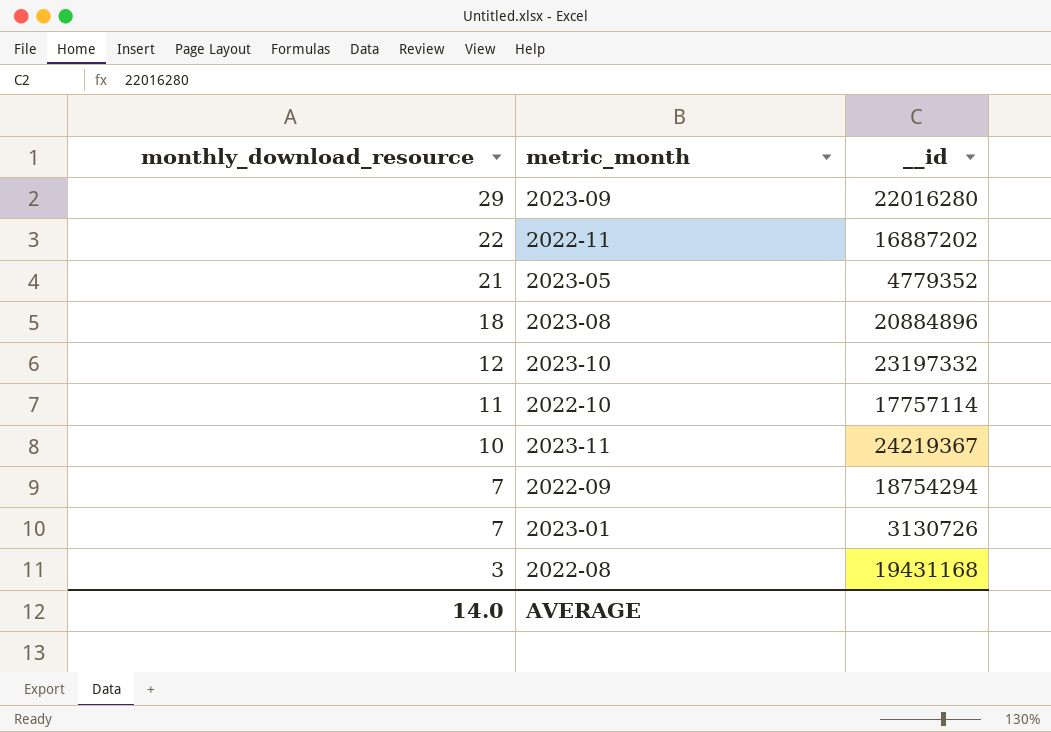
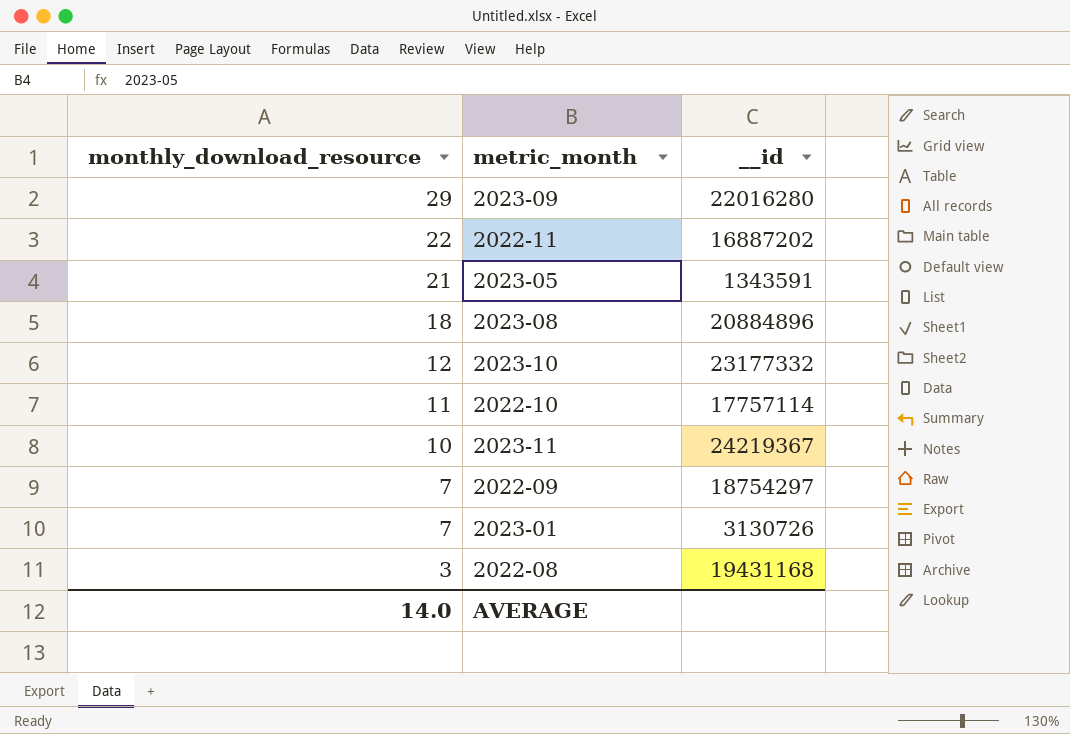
2023-05 | __id: 4779352 -> 1343591
2023-10 | __id: 23197332 -> 23177332
2022-09 | __id: 18754294 -> 18754297

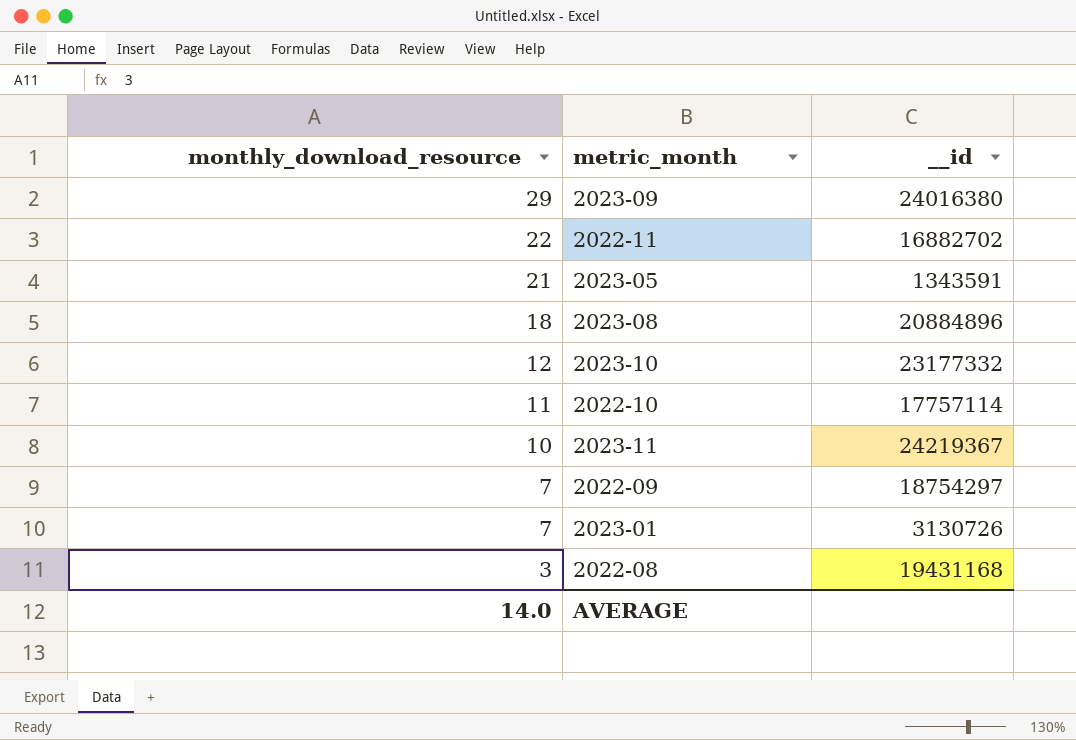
2023-09 | __id: 22016280 -> 24016380
2022-11 | __id: 16887202 -> 16882702

